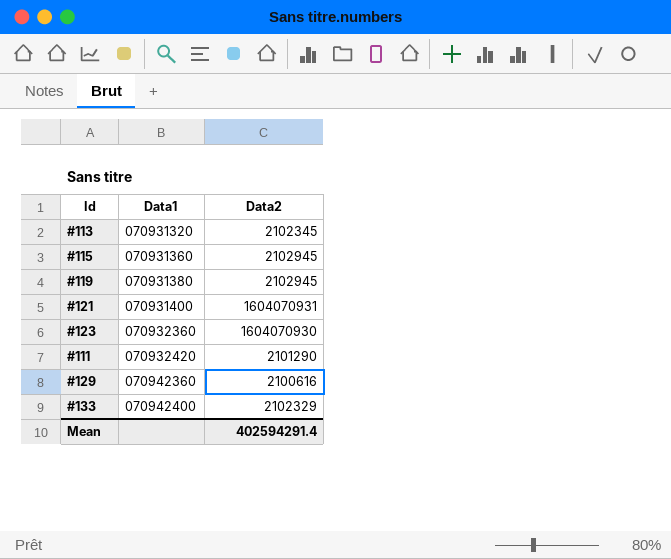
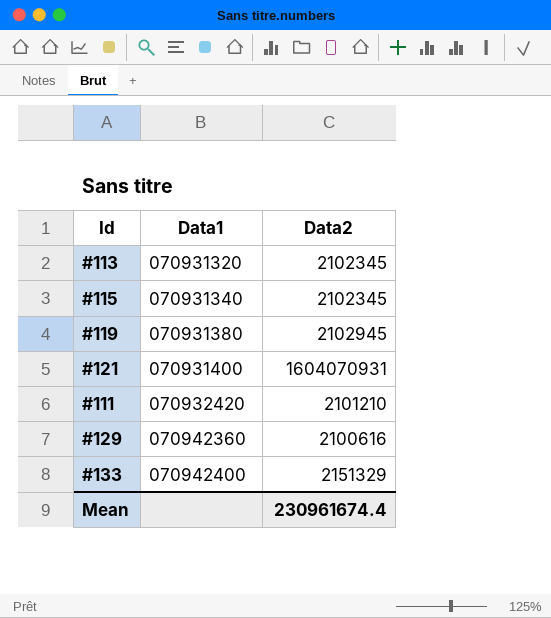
row #123: 070932360 | 1604070930 -> none
#115 | Data1: 070931360 -> 070931340
#115 | Data2: 2102945 -> 2102345
#111 | Data2: 2101290 -> 2101210
#133 | Data2: 2102329 -> 2151329
Mean | Data2: 402594291.4 -> 230961674.4

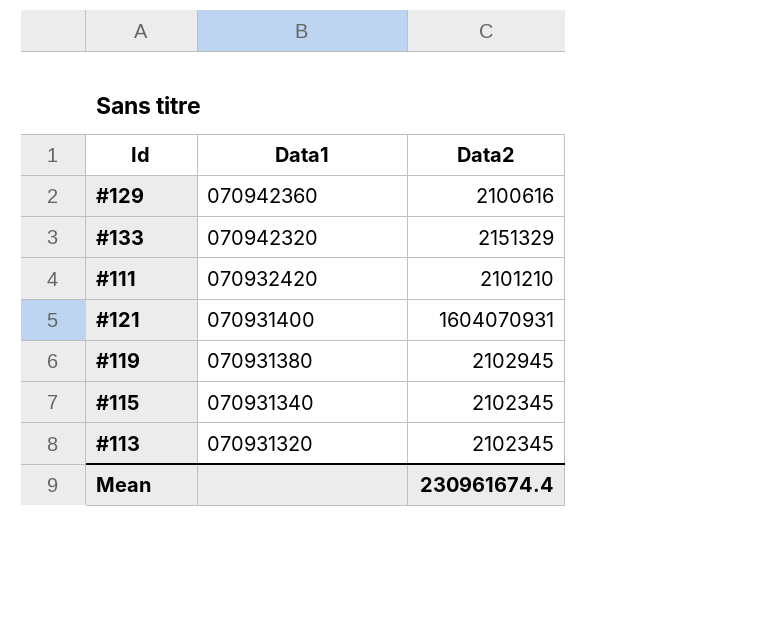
row order: Data1 ascending -> Data1 descending
#133 | Data1: 070942400 -> 070942320

